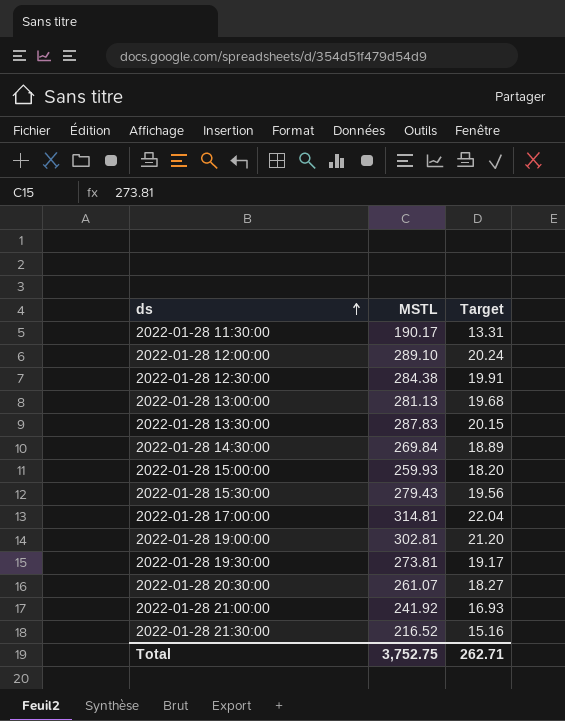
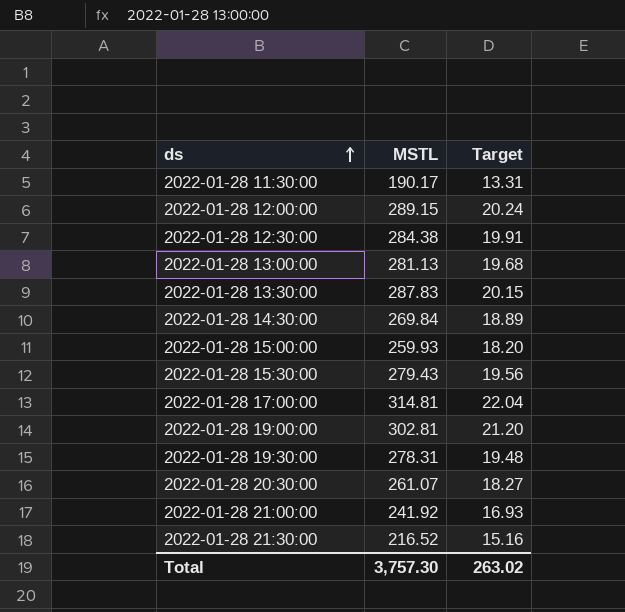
2022-01-28 12:00:00 | MSTL: 289.10 -> 289.15
2022-01-28 19:30:00 | MSTL: 273.81 -> 278.31
2022-01-28 19:30:00 | Target: 19.17 -> 19.48
Total | MSTL: 3,752.75 -> 3,757.30
Total | Target: 262.71 -> 263.02

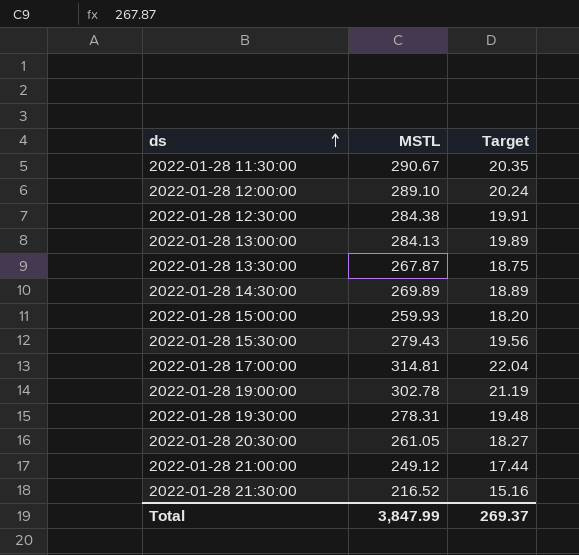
2022-01-28 11:30:00 | MSTL: 190.17 -> 290.67
2022-01-28 11:30:00 | Target: 13.31 -> 20.35
2022-01-28 12:00:00 | MSTL: 289.15 -> 289.10
2022-01-28 13:00:00 | MSTL: 281.13 -> 284.13
2022-01-28 13:00:00 | Target: 19.68 -> 19.89
2022-01-28 13:30:00 | MSTL: 287.83 -> 267.87
2022-01-28 13:30:00 | Target: 20.15 -> 18.75
2022-01-28 14:30:00 | MSTL: 269.84 -> 269.89
2022-01-28 19:00:00 | MSTL: 302.81 -> 302.78
2022-01-28 19:00:00 | Target: 21.20 -> 21.19
2022-01-28 20:30:00 | MSTL: 261.07 -> 261.05
2022-01-28 21:00:00 | MSTL: 241.92 -> 249.12
2022-01-28 21:00:00 | Target: 16.93 -> 17.44
Total | MSTL: 3,757.30 -> 3,847.99
Total | Target: 263.02 -> 269.37

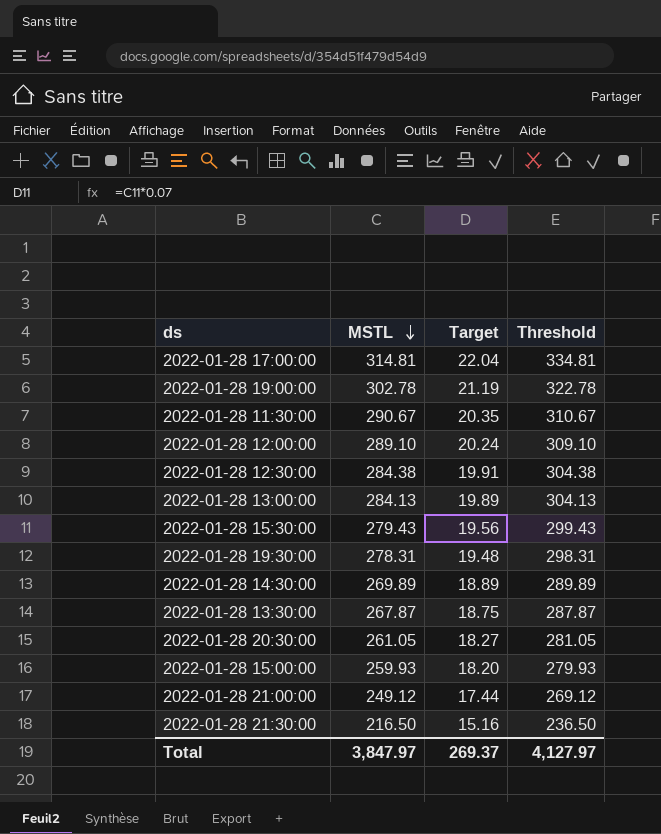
row order: ds ascending -> MSTL descending
column Threshold | formula: none -> [MSTL] + 20
2022-01-28 21:30:00 | MSTL: 216.52 -> 216.50
Total | MSTL: 3,847.99 -> 3,847.97

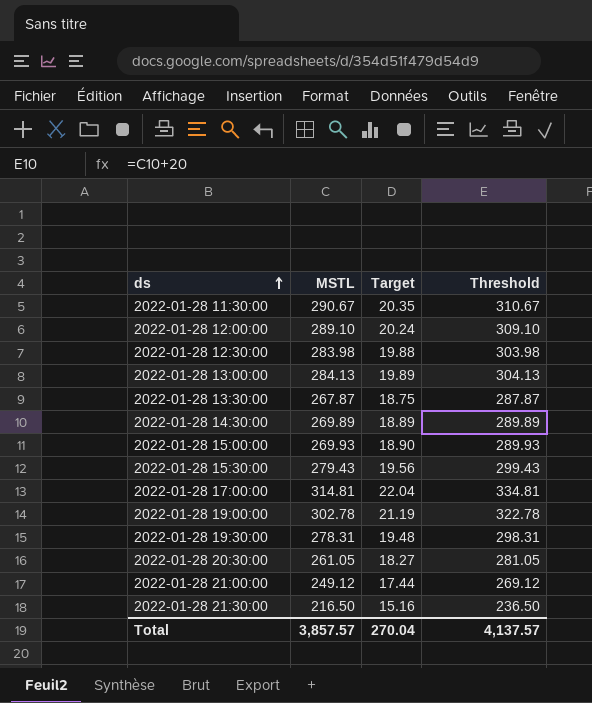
row order: MSTL descending -> ds ascending
2022-01-28 12:30:00 | MSTL: 284.38 -> 283.98
2022-01-28 12:30:00 | Target: 19.91 -> 19.88
2022-01-28 12:30:00 | Threshold: 304.38 -> 303.98
2022-01-28 15:00:00 | MSTL: 259.93 -> 269.93
2022-01-28 15:00:00 | Target: 18.20 -> 18.90
2022-01-28 15:00:00 | Threshold: 279.93 -> 289.93
Total | MSTL: 3,847.97 -> 3,857.57
Total | Target: 269.37 -> 270.04
Total | Threshold: 4,127.97 -> 4,137.57

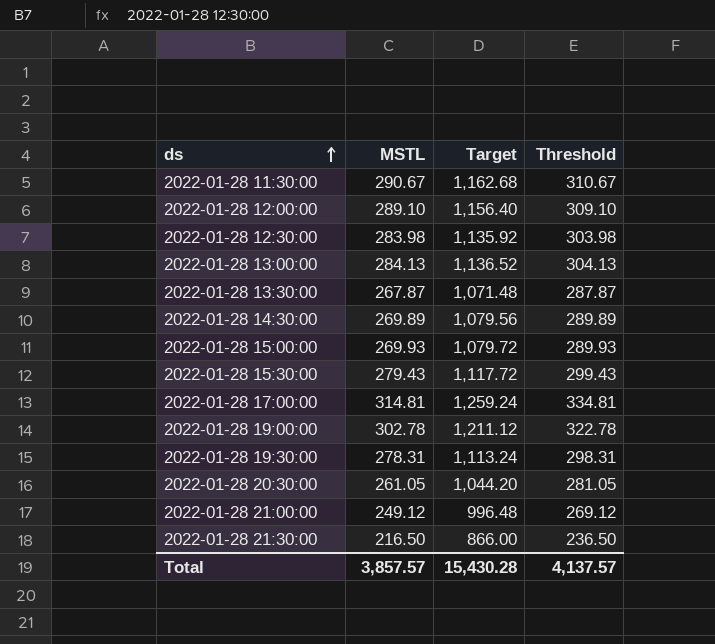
column Target | formula: [MSTL] * 0.07 -> [MSTL] * 4
Total | Target: 270.04 -> 15,430.28

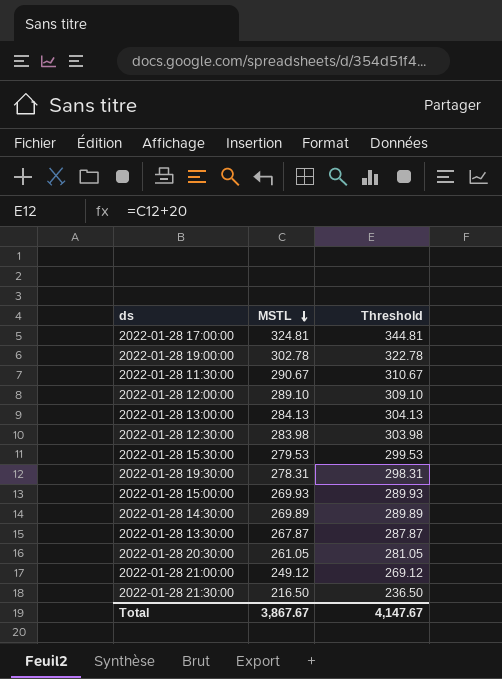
row order: ds ascending -> MSTL descending
column Target | formula: [MSTL] * 4 -> none
2022-01-28 17:00:00 | MSTL: 314.81 -> 324.81
2022-01-28 17:00:00 | Threshold: 334.81 -> 344.81
2022-01-28 15:30:00 | MSTL: 279.43 -> 279.53
2022-01-28 15:30:00 | Threshold: 299.43 -> 299.53
Total | MSTL: 3,857.57 -> 3,867.67
Total | Threshold: 4,137.57 -> 4,147.67

